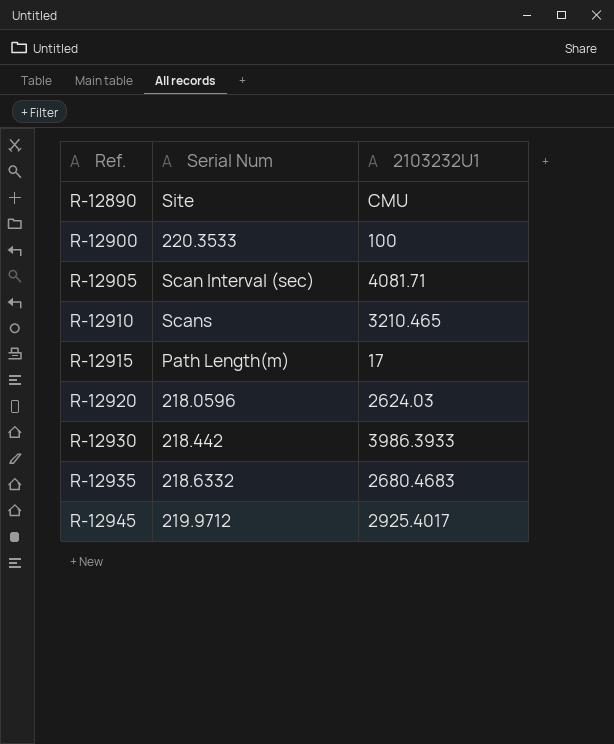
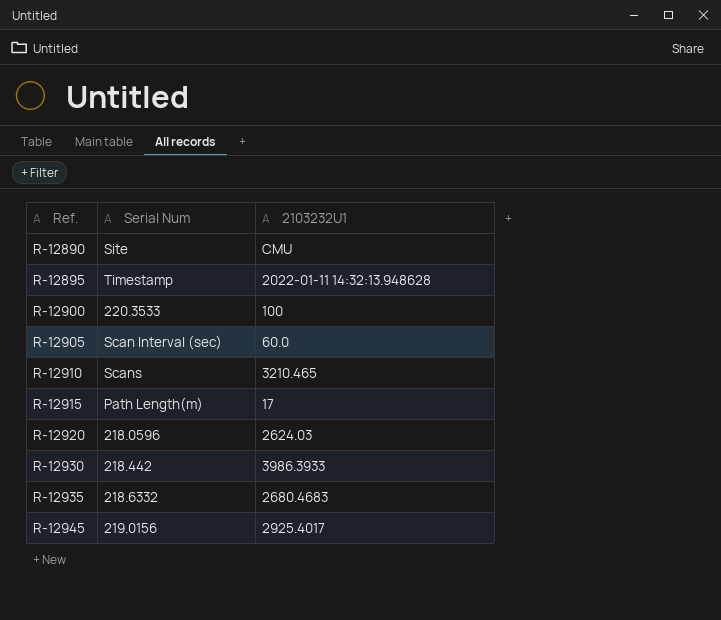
row R-12895: none -> Timestamp | 2022-01-11 14:32:13.948628
R-12905 | 2103232U1: 4081.71 -> 60.0
R-12945 | Serial Num: 219.9712 -> 219.0156

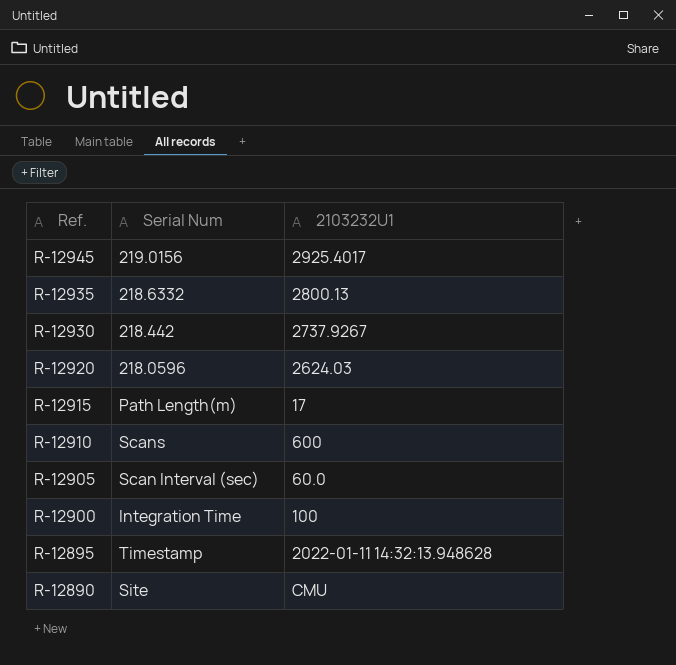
row order: Ref. ascending -> Ref. descending
R-12935 | 2103232U1: 2680.4683 -> 2800.13
R-12930 | 2103232U1: 3986.3933 -> 2737.9267
R-12910 | 2103232U1: 3210.465 -> 600
R-12900 | Serial Num: 220.3533 -> Integration Time

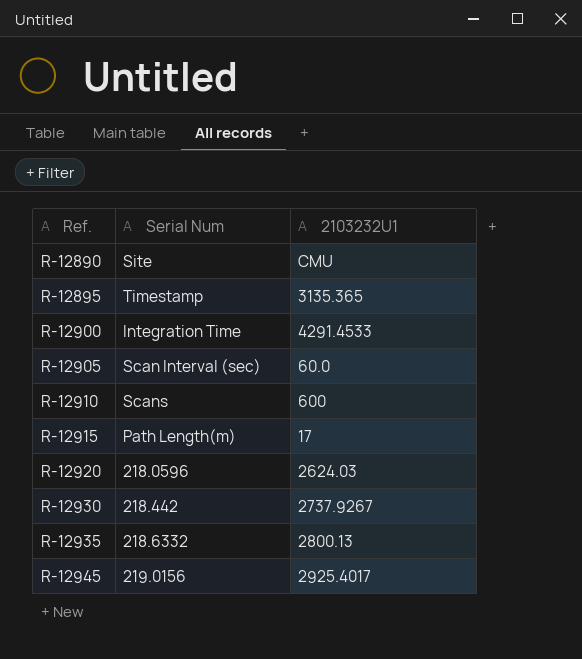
row order: Ref. descending -> Ref. ascending
R-12895 | 2103232U1: 2022-01-11 14:32:13.948628 -> 3135.365
R-12900 | 2103232U1: 100 -> 4291.4533

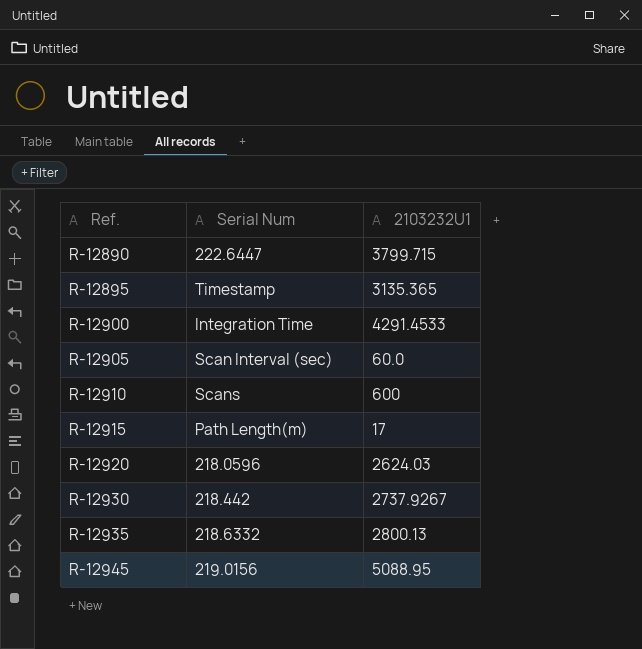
R-12890 | Serial Num: Site -> 222.6447
R-12890 | 2103232U1: CMU -> 3799.715
R-12945 | 2103232U1: 2925.4017 -> 5088.95

